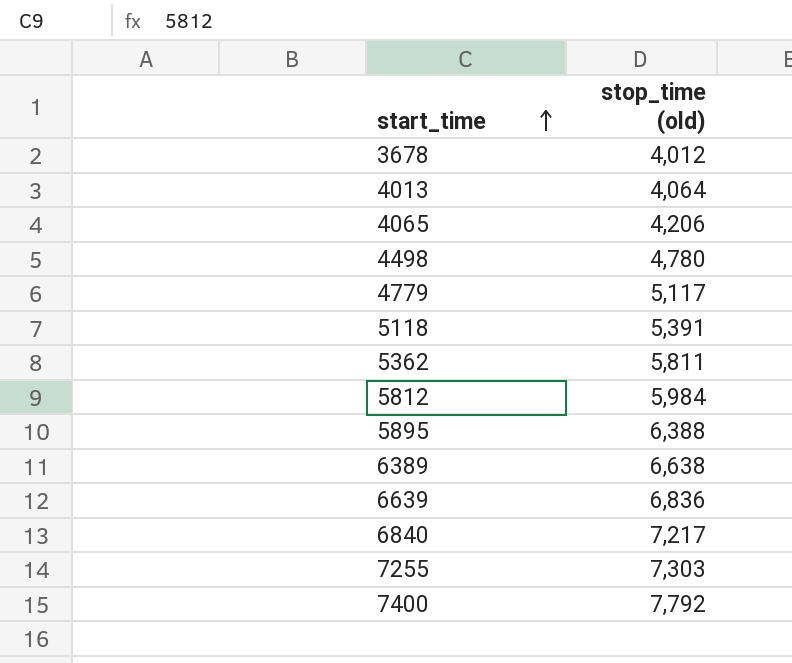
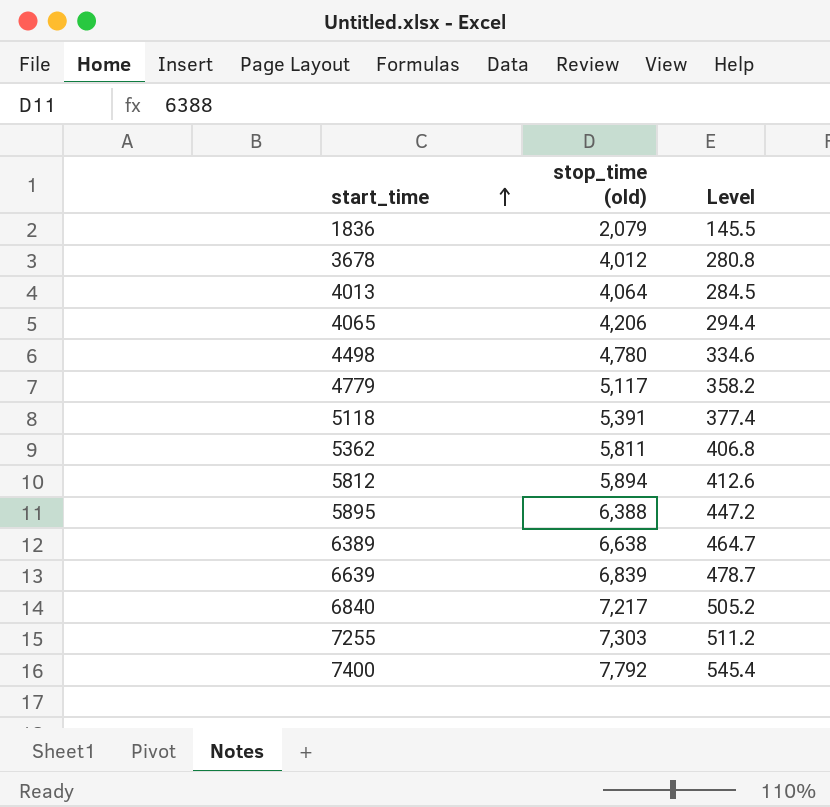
column Level | formula: none -> [stop_time (old)] * 0.07
row 1836: none -> 2,079 | 145.5
5812 | stop_time (old): 5,984 -> 5,894
6639 | stop_time (old): 6,836 -> 6,839

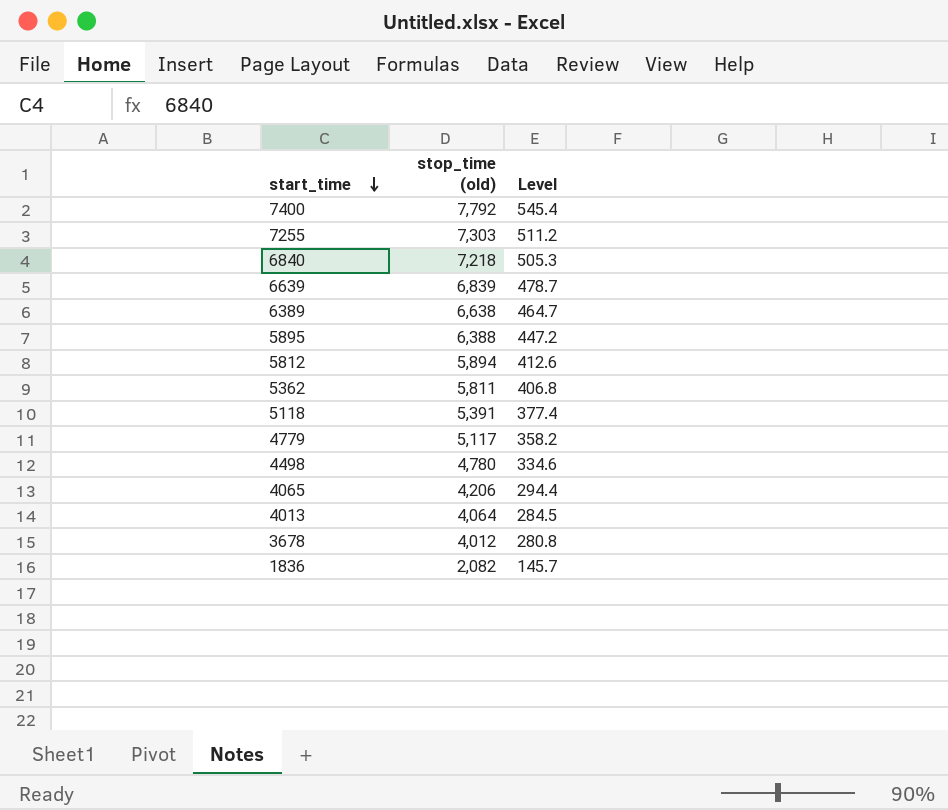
row order: start_time ascending -> start_time descending
6840 | stop_time (old): 7,217 -> 7,218
6840 | Level: 505.2 -> 505.3
1836 | stop_time (old): 2,079 -> 2,082
1836 | Level: 145.5 -> 145.7

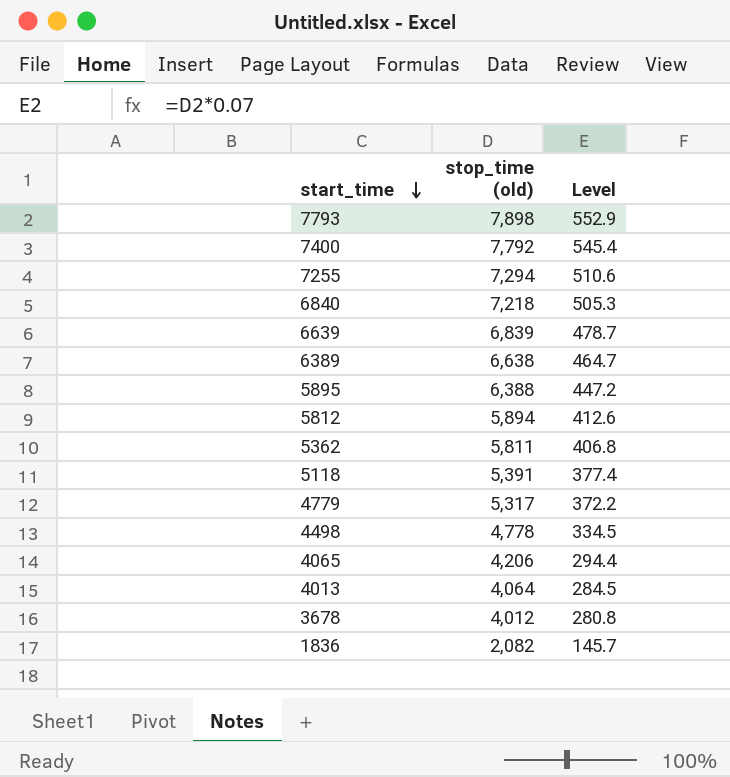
row 7793: none -> 7,898 | 552.9
7255 | stop_time (old): 7,303 -> 7,294
7255 | Level: 511.2 -> 510.6
4779 | stop_time (old): 5,117 -> 5,317
4779 | Level: 358.2 -> 372.2
4498 | stop_time (old): 4,780 -> 4,778
4498 | Level: 334.6 -> 334.5

